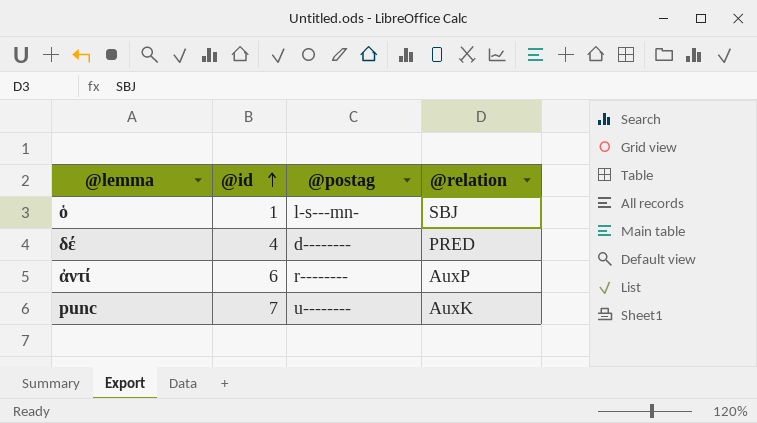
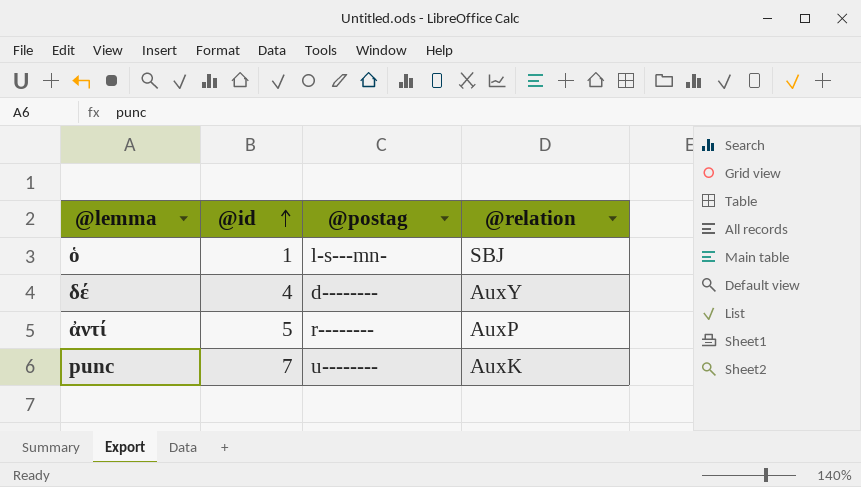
δέ | @relation: PRED -> AuxY
ἀντί | @id: 6 -> 5

